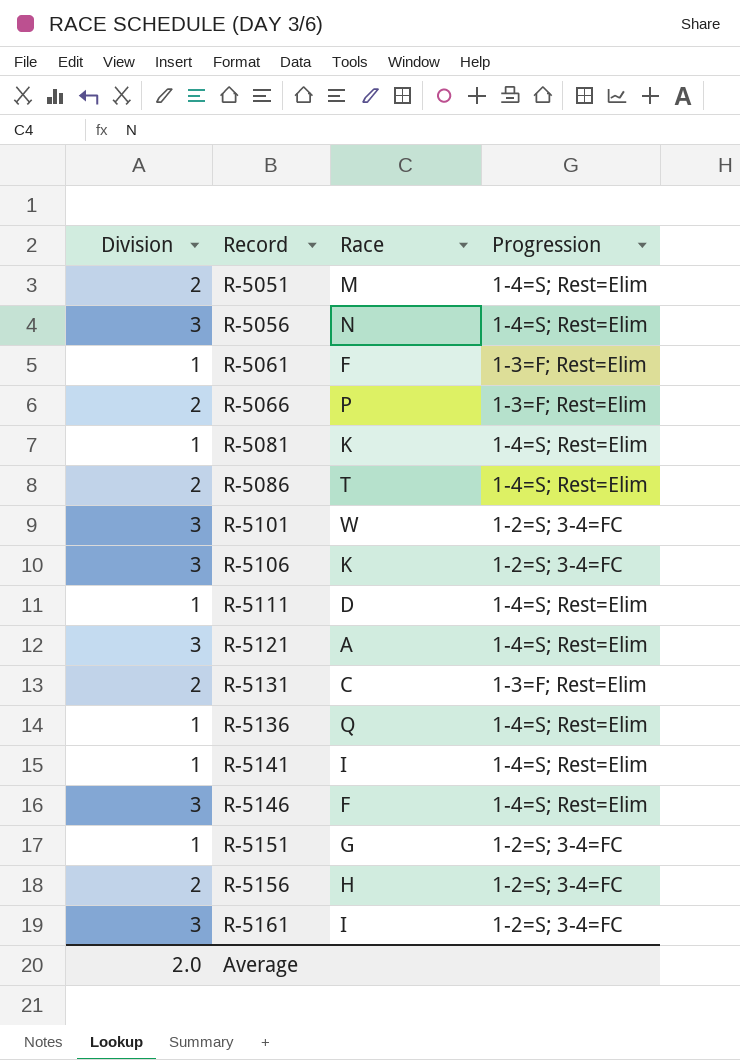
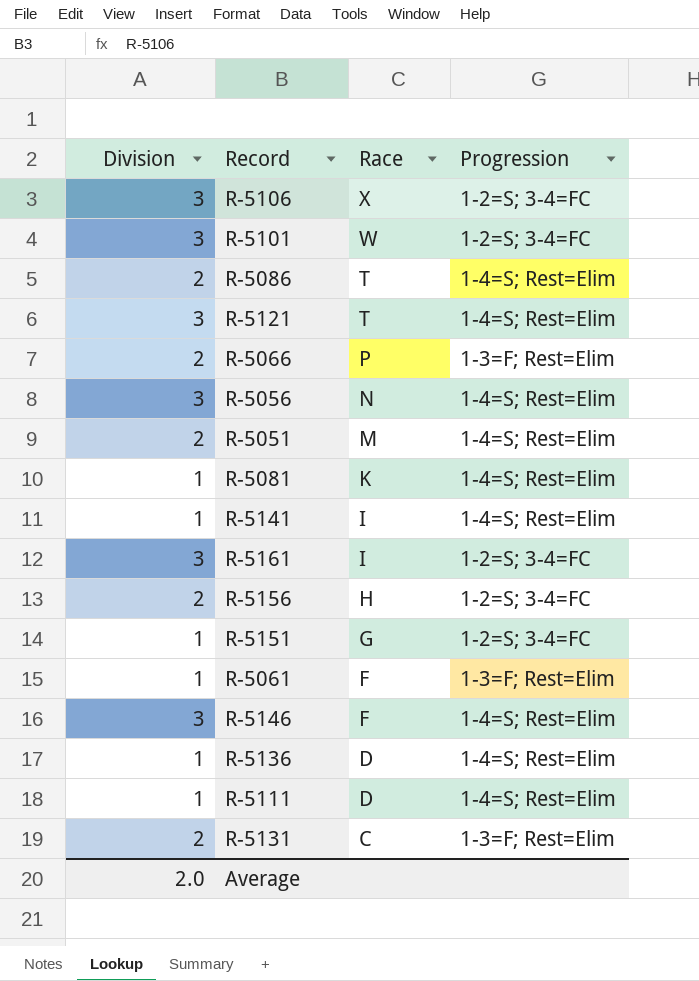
row order: Record ascending -> Race descending
R-5106 | Race: K -> X
R-5121 | Race: A -> T
R-5136 | Race: Q -> D

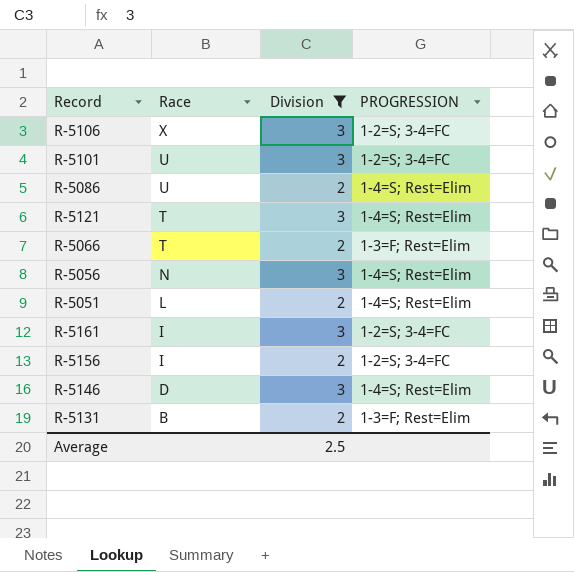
filter: none -> Division != 1
column Division | position: 1 -> 3
column name: Progression -> PROGRESSION
R-5101 | Race: W -> U
R-5086 | Race: T -> U
R-5066 | Race: P -> T
R-5051 | Race: M -> L
R-5156 | Race: H -> I
R-5146 | Race: F -> D
R-5131 | Race: C -> B
Average | Division: 2.0 -> 2.5

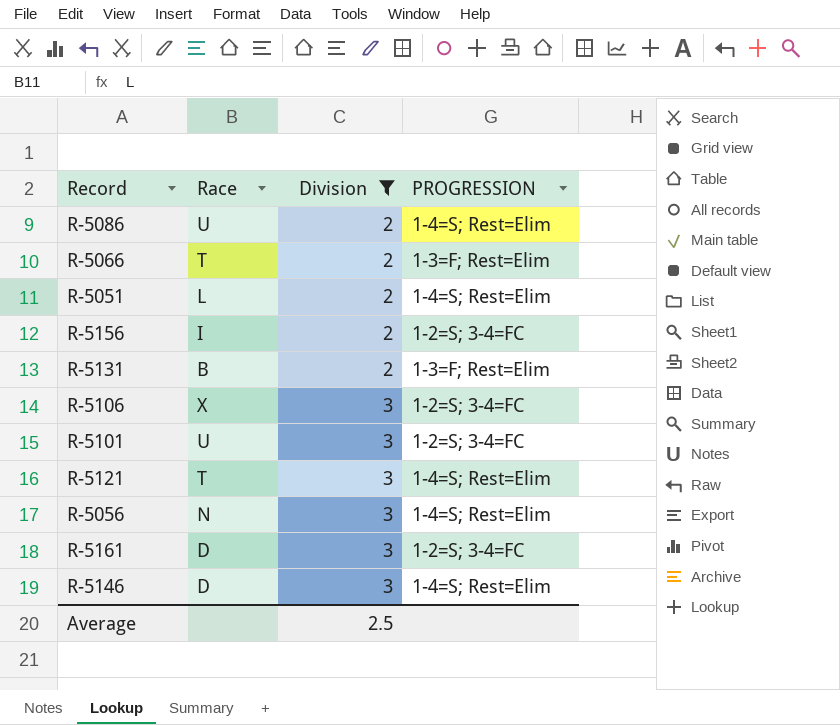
row order: Race descending -> Division ascending
R-5161 | Race: I -> D

